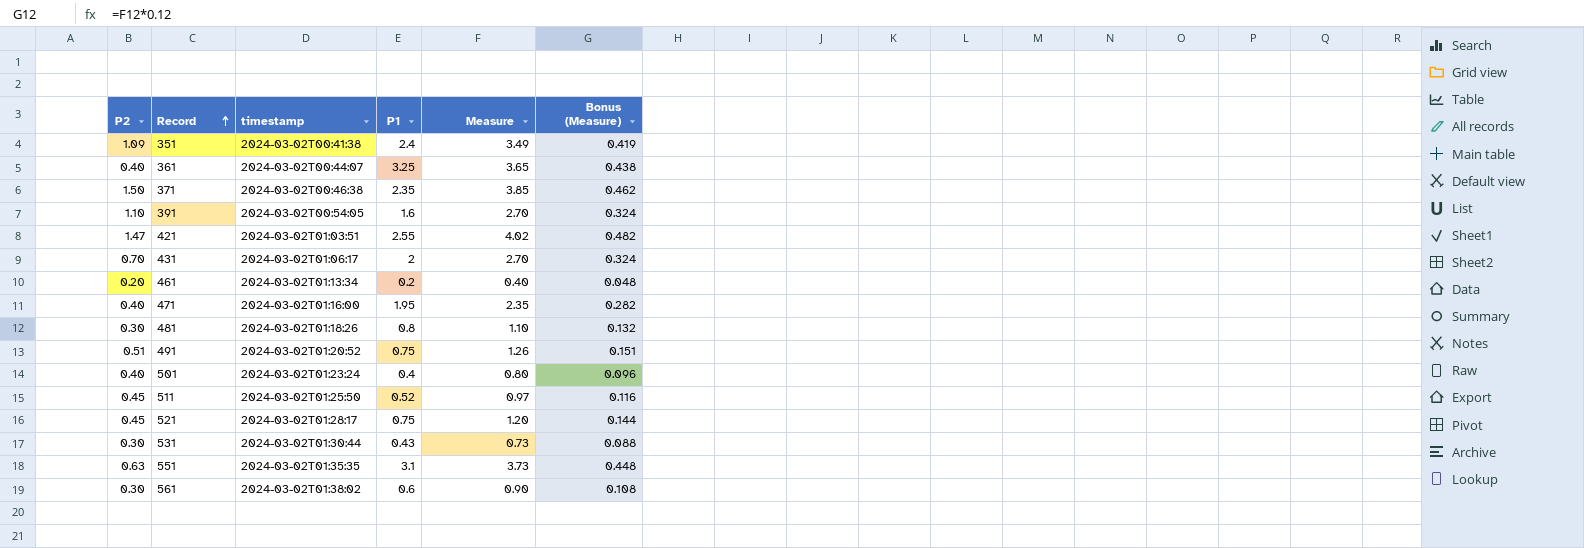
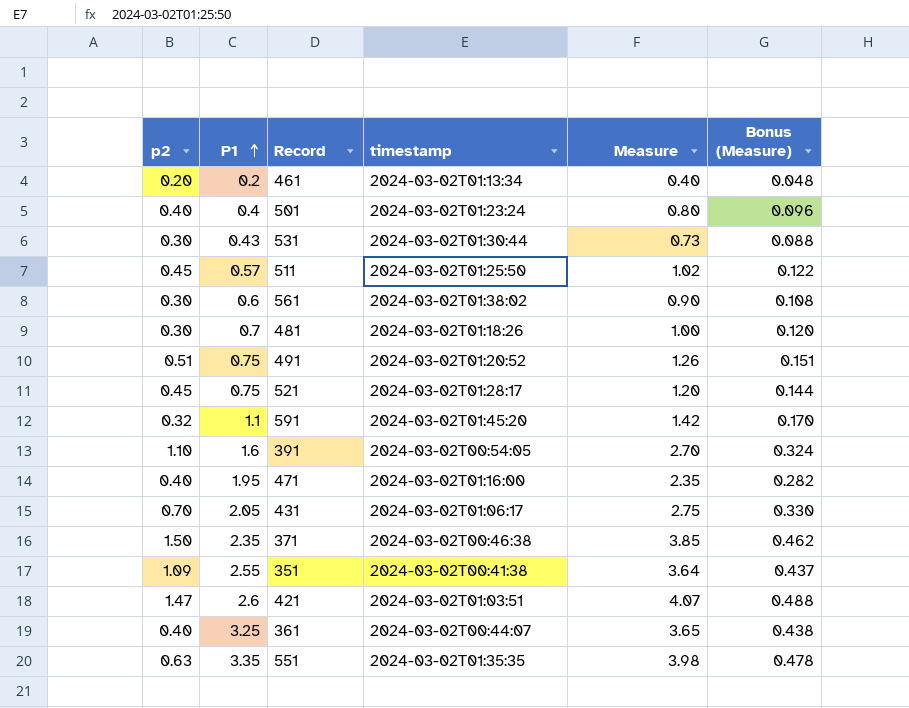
row order: Record ascending -> P1 ascending
column name: P2 -> p2
column P1 | position: 4 -> 2
511 | P1: 0.52 -> 0.57
511 | Measure: 0.97 -> 1.02
511 | Bonus (Measure): 0.116 -> 0.122
481 | P1: 0.8 -> 0.7
481 | Measure: 1.10 -> 1.00
481 | Bonus (Measure): 0.132 -> 0.120
row 591: none -> 0.32 | 1.1 | 2024-03-02T01:45:20 | 1.42 | 0.170
431 | P1: 2 -> 2.05
431 | Measure: 2.70 -> 2.75
431 | Bonus (Measure): 0.324 -> 0.330
351 | P1: 2.4 -> 2.55
351 | Measure: 3.49 -> 3.64
351 | Bonus (Measure): 0.419 -> 0.437
421 | P1: 2.55 -> 2.6
421 | Measure: 4.02 -> 4.07
421 | Bonus (Measure): 0.482 -> 0.488
551 | P1: 3.1 -> 3.35
551 | Measure: 3.73 -> 3.98
551 | Bonus (Measure): 0.448 -> 0.478

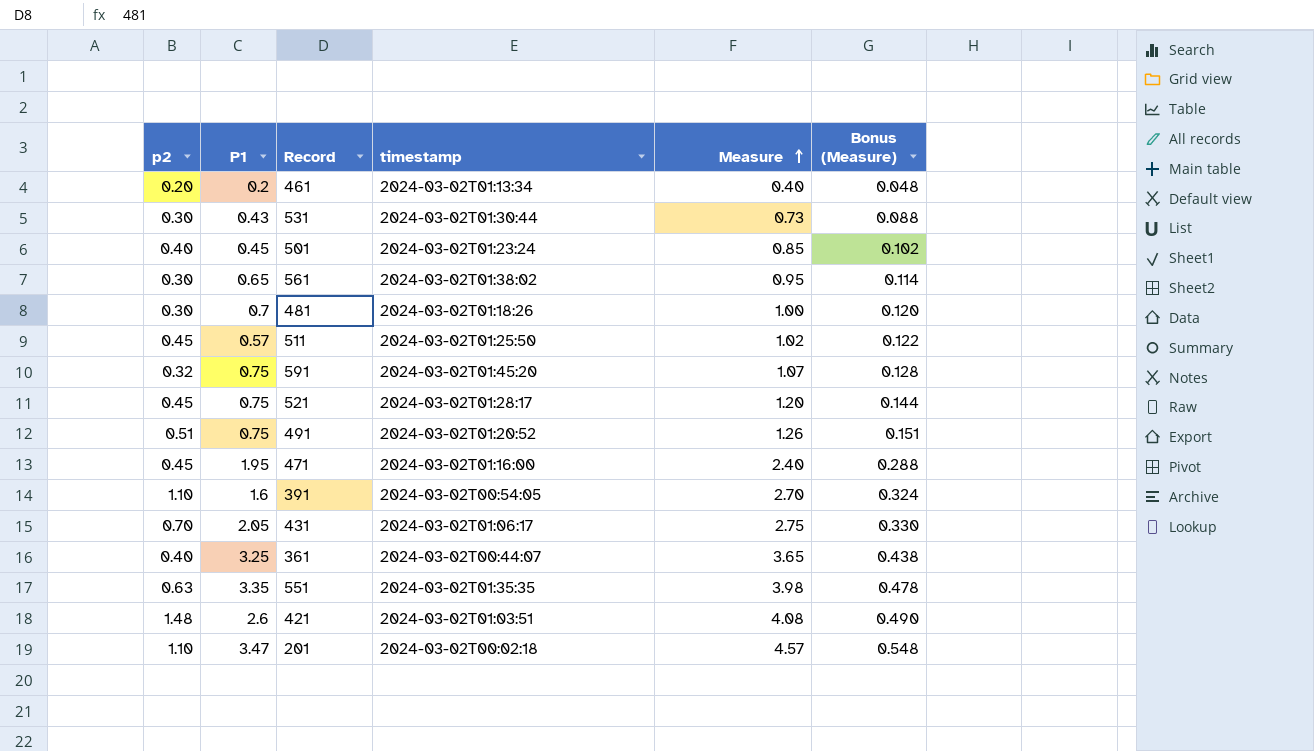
row order: P1 ascending -> Measure ascending
row 371: 1.50 | 2.35 | 2024-03-02T00:46:38 | 3.85 | 0.462 -> none
row 351: 1.09 | 2.55 | 2024-03-02T00:41:38 | 3.64 | 0.437 -> none
501 | P1: 0.4 -> 0.45
501 | Measure: 0.80 -> 0.85
501 | Bonus (Measure): 0.096 -> 0.102
561 | P1: 0.6 -> 0.65
561 | Measure: 0.90 -> 0.95
561 | Bonus (Measure): 0.108 -> 0.114
591 | P1: 1.1 -> 0.75
591 | Measure: 1.42 -> 1.07
591 | Bonus (Measure): 0.170 -> 0.128
471 | p2: 0.40 -> 0.45
471 | Measure: 2.35 -> 2.40
471 | Bonus (Measure): 0.282 -> 0.288
421 | p2: 1.47 -> 1.48
421 | Measure: 4.07 -> 4.08
421 | Bonus (Measure): 0.488 -> 0.490
row 201: none -> 1.10 | 3.47 | 2024-03-02T00:02:18 | 4.57 | 0.548

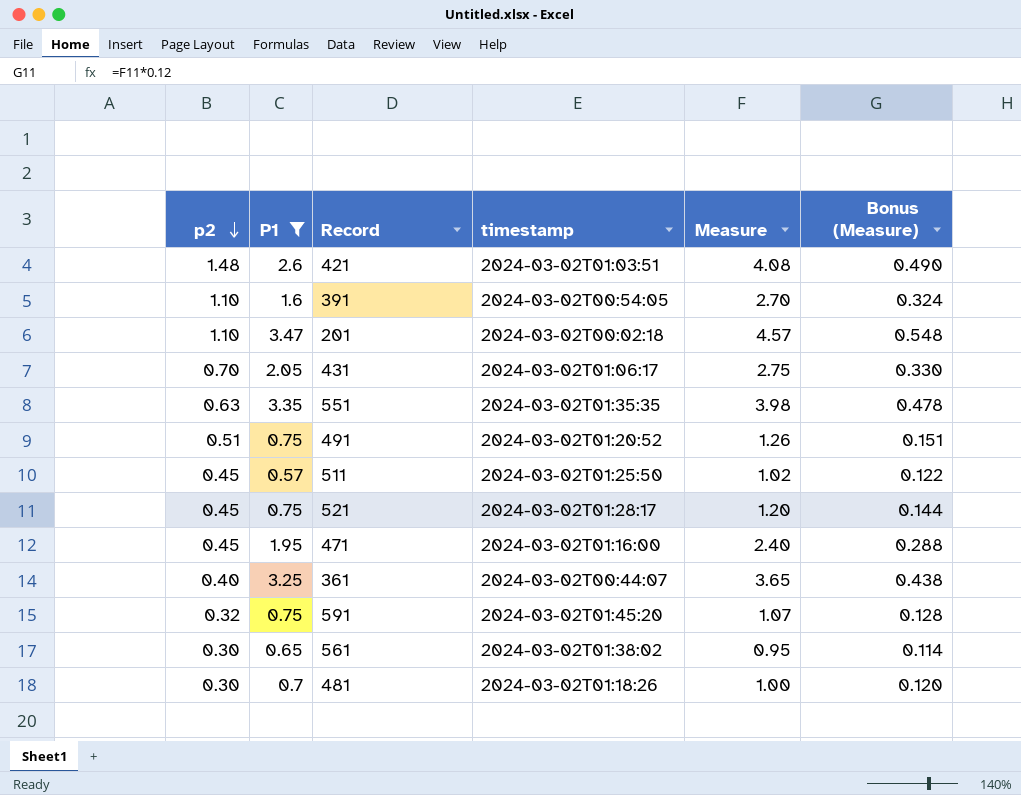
filter: none -> P1 >= 0.57
row order: Measure ascending -> p2 descending

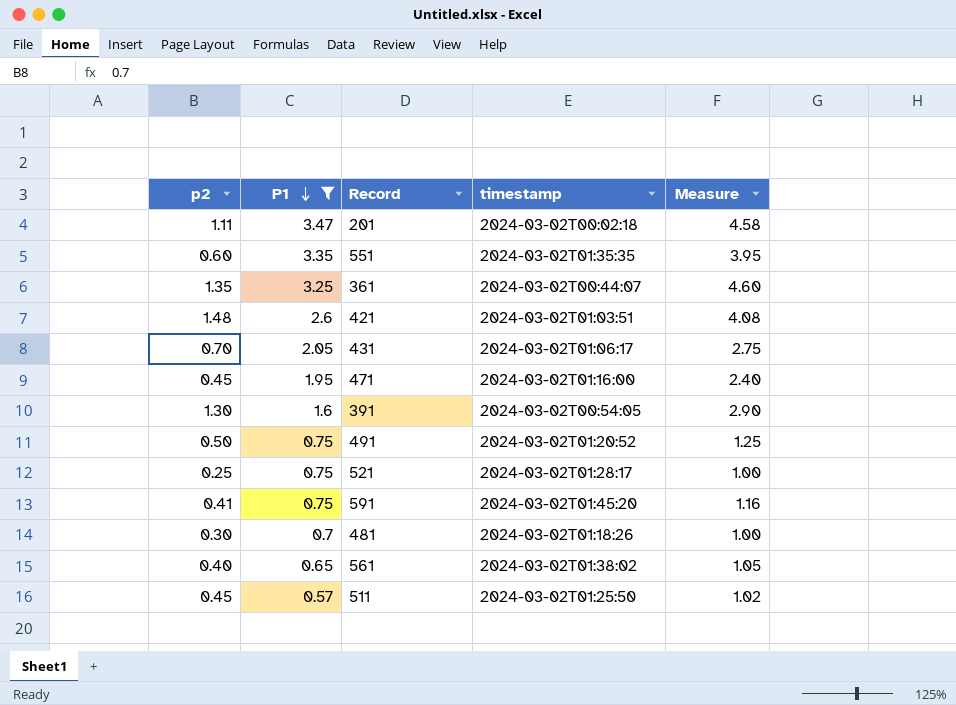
row order: p2 descending -> P1 descending
column Bonus (Measure) | formula: [Measure] * 0.12 -> none
201 | p2: 1.10 -> 1.11
201 | Measure: 4.57 -> 4.58
551 | p2: 0.63 -> 0.60
551 | Measure: 3.98 -> 3.95
361 | p2: 0.40 -> 1.35
361 | Measure: 3.65 -> 4.60
391 | p2: 1.10 -> 1.30
391 | Measure: 2.70 -> 2.90
491 | p2: 0.51 -> 0.50
491 | Measure: 1.26 -> 1.25
521 | p2: 0.45 -> 0.25
521 | Measure: 1.20 -> 1.00
591 | p2: 0.32 -> 0.41
591 | Measure: 1.07 -> 1.16
561 | p2: 0.30 -> 0.40
561 | Measure: 0.95 -> 1.05

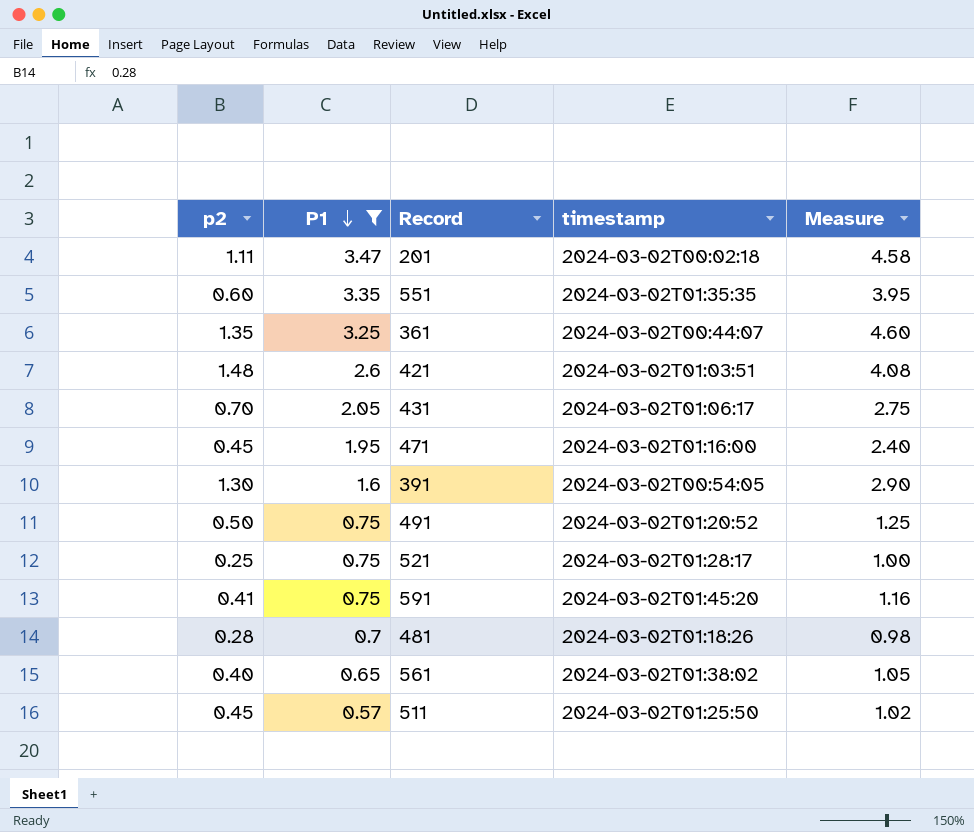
481 | p2: 0.30 -> 0.28
481 | Measure: 1.00 -> 0.98

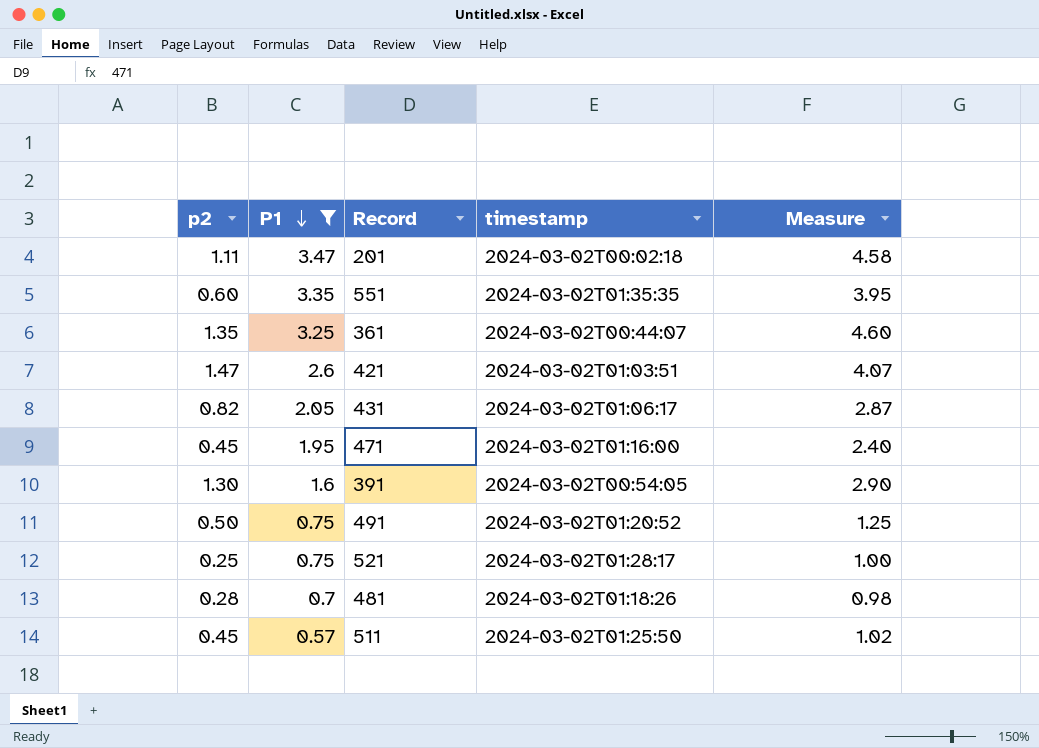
row 591: 0.41 | 0.75 | 2024-03-02T01:45:20 | 1.16 -> none
row 561: 0.40 | 0.65 | 2024-03-02T01:38:02 | 1.05 -> none
421 | p2: 1.48 -> 1.47
421 | Measure: 4.08 -> 4.07
431 | p2: 0.70 -> 0.82
431 | Measure: 2.75 -> 2.87

